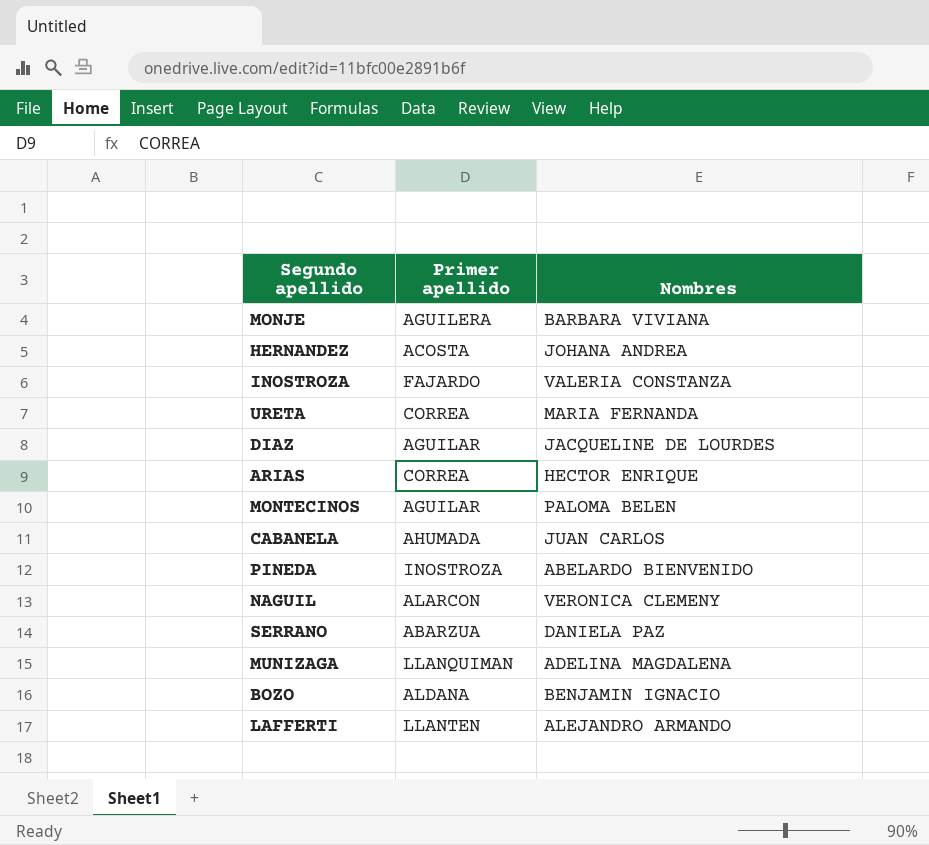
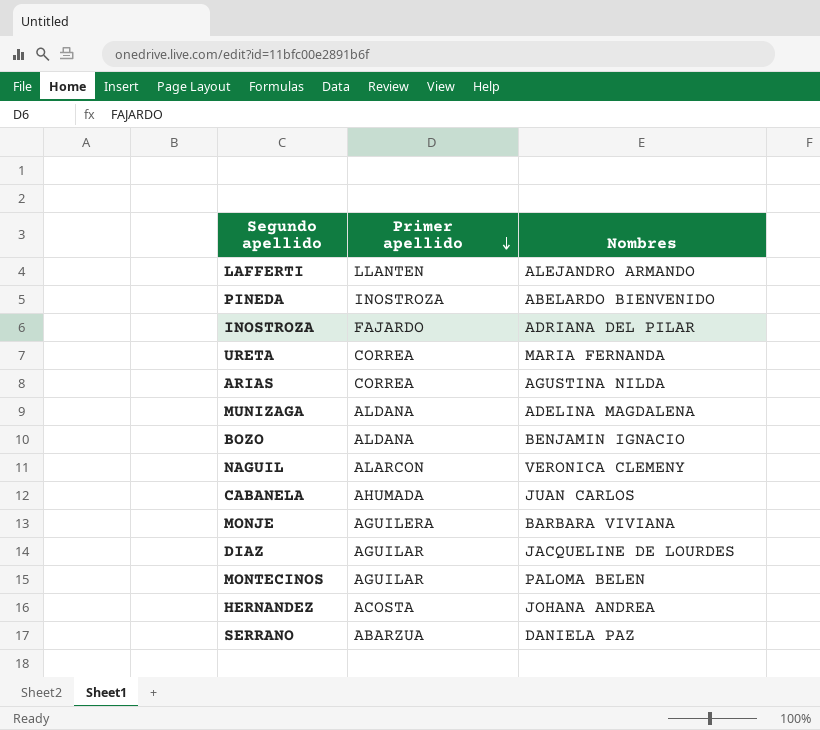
row order: none -> Primer apellido descending
INOSTROZA | Nombres: VALERIA CONSTANZA -> ADRIANA DEL PILAR
ARIAS | Nombres: HECTOR ENRIQUE -> AGUSTINA NILDA
MUNIZAGA | Primer apellido: LLANQUIMAN -> ALDANA

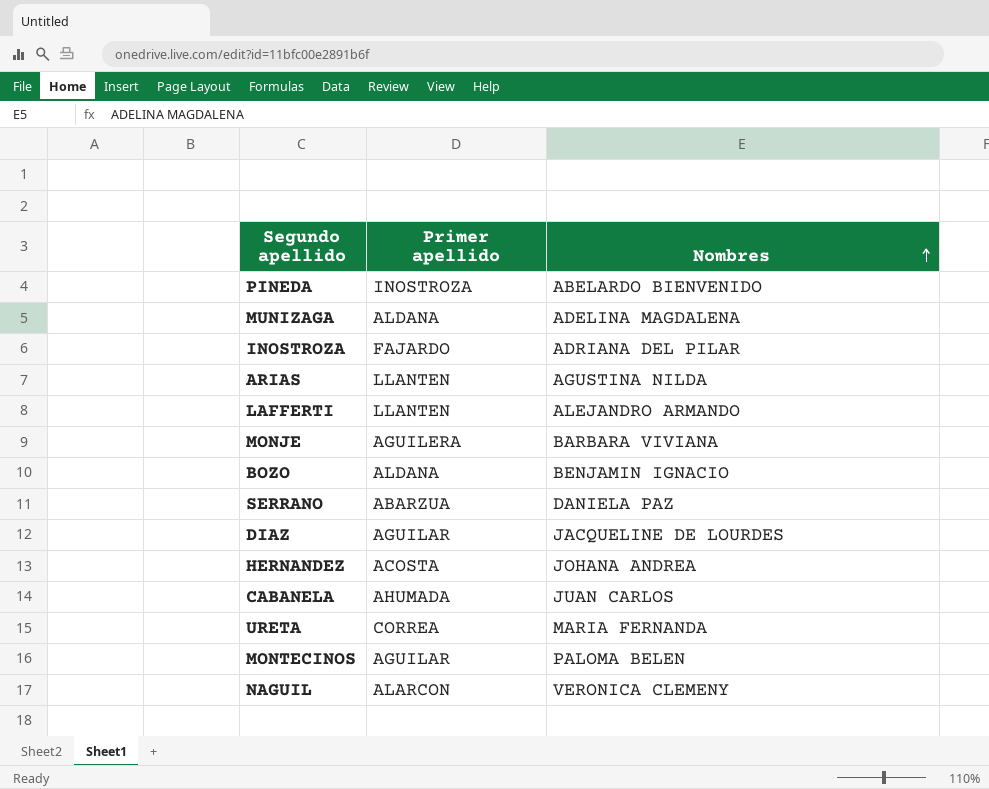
row order: Primer apellido descending -> Nombres ascending
ARIAS | Primer apellido: CORREA -> LLANTEN

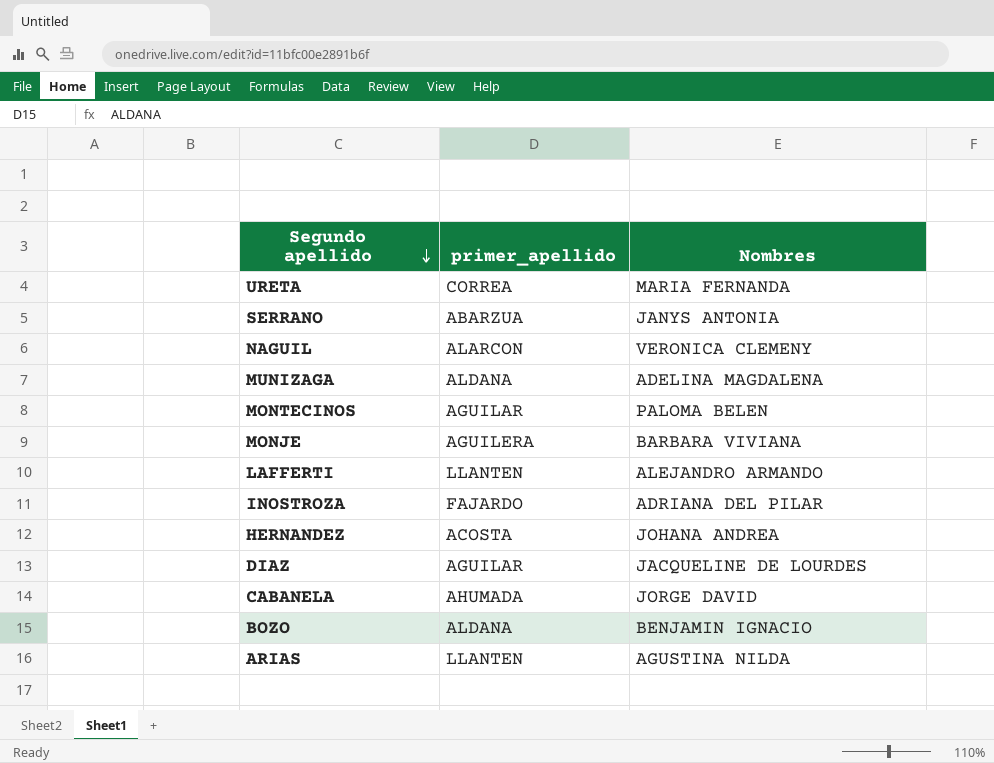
row order: Nombres ascending -> Segundo apellido descending
column name: Primer apellido -> primer_apellido
row PINEDA: INOSTROZA | ABELARDO BIENVENIDO -> none
SERRANO | Nombres: DANIELA PAZ -> JANYS ANTONIA
CABANELA | Nombres: JUAN CARLOS -> JORGE DAVID

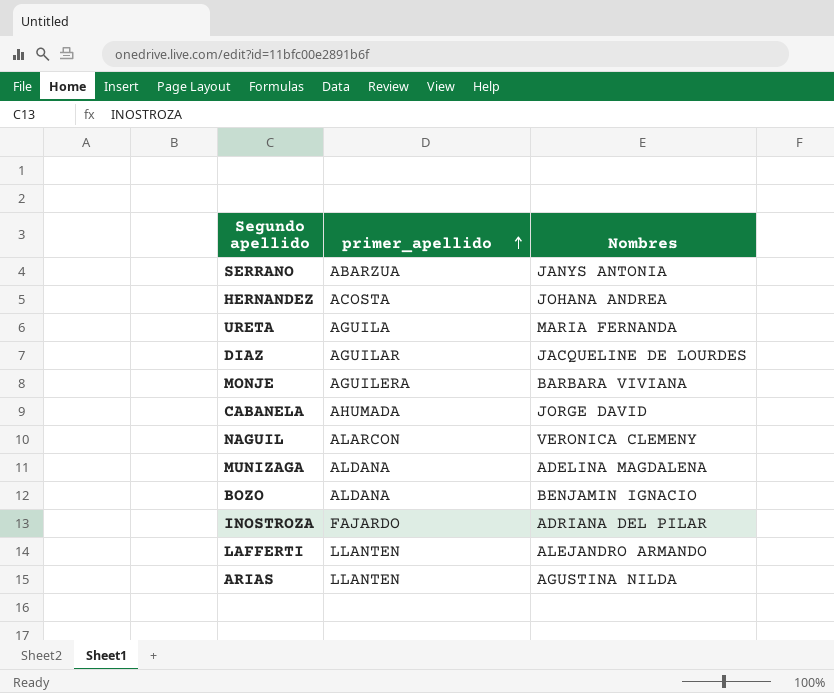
row order: Segundo apellido descending -> primer_apellido ascending
row MONTECINOS: AGUILAR | PALOMA BELEN -> none
URETA | primer_apellido: CORREA -> AGUILA

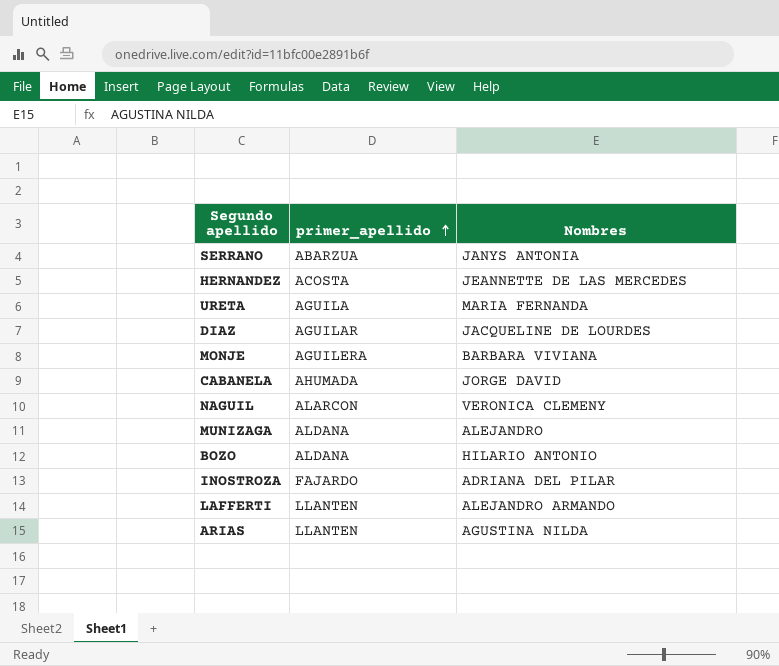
HERNANDEZ | Nombres: JOHANA ANDREA -> JEANNETTE DE LAS MERCEDES
MUNIZAGA | Nombres: ADELINA MAGDALENA -> ALEJANDRO
BOZO | Nombres: BENJAMIN IGNACIO -> HILARIO ANTONIO

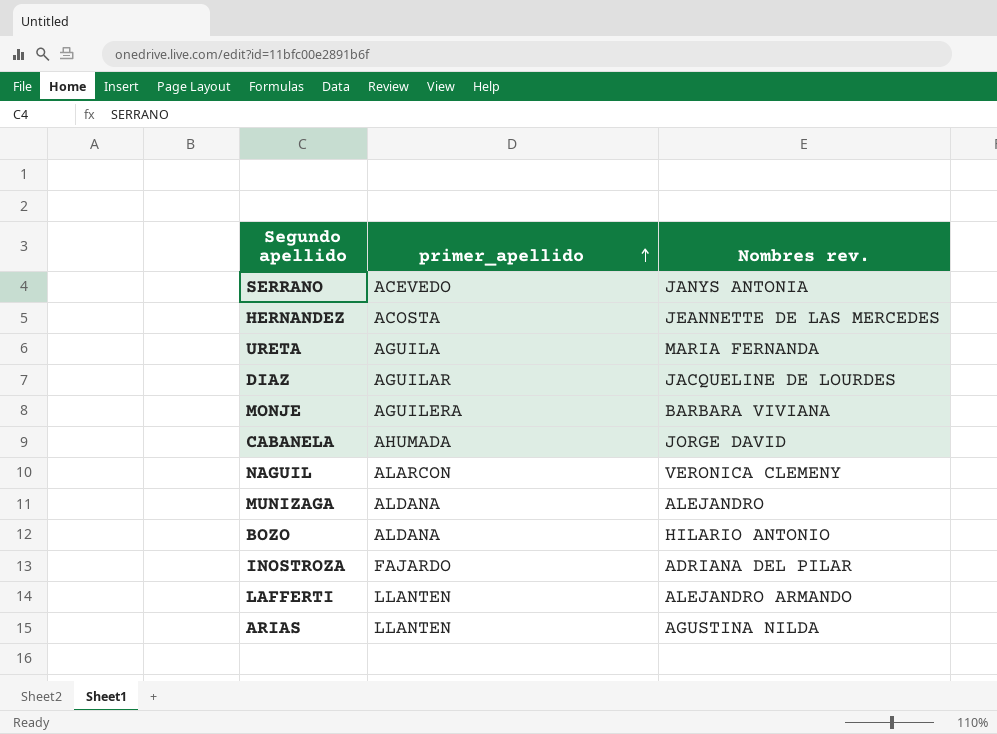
column name: Nombres -> Nombres rev.
SERRANO | primer_apellido: ABARZUA -> ACEVEDO

